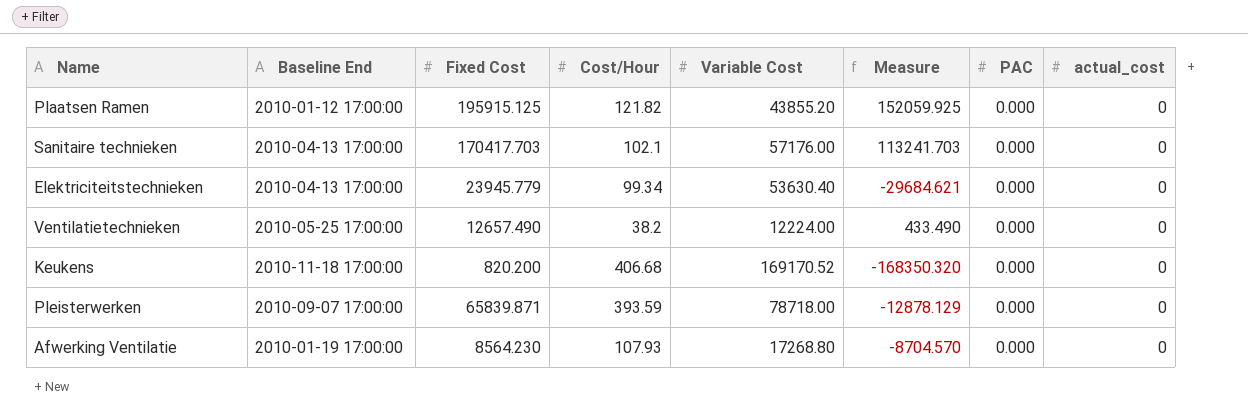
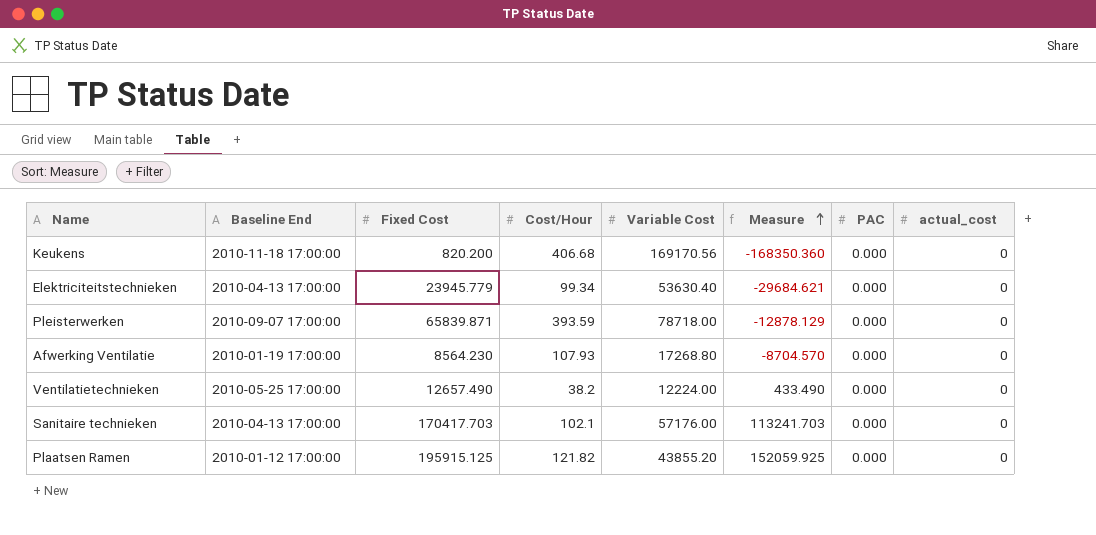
row order: none -> Measure ascending
Keukens | Variable Cost: 169170.52 -> 169170.56
Keukens | Measure: -168350.320 -> -168350.360

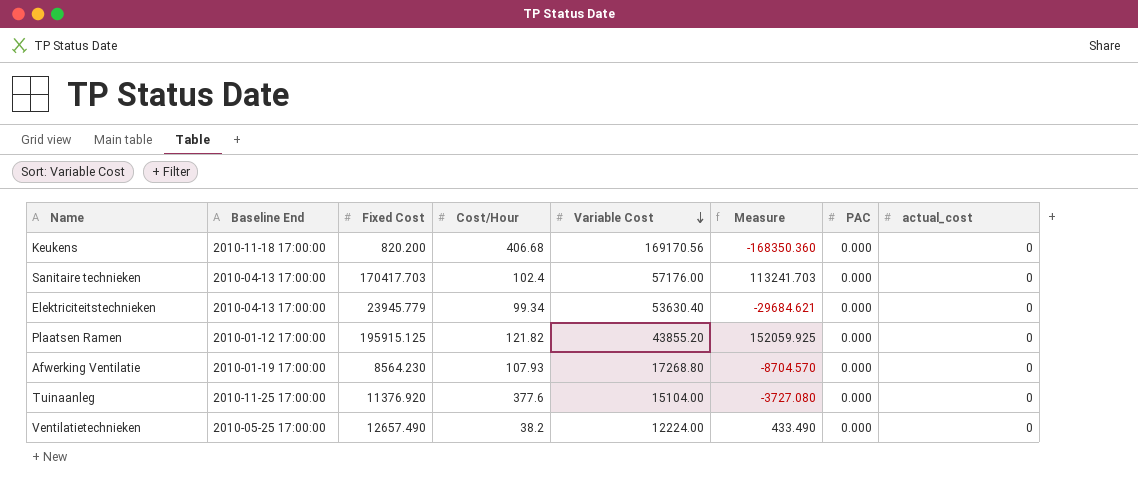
row order: Measure ascending -> Variable Cost descending
row Pleisterwerken: 2010-09-07 17:00:00 | 65839.871 | 393.59 | 78718.00 | -12878.129 | 0.000 | 0 -> none
Sanitaire technieken | Cost/Hour: 102.1 -> 102.4
row Tuinaanleg: none -> 2010-11-25 17:00:00 | 11376.920 | 377.6 | 15104.00 | -3727.080 | 0.000 | 0

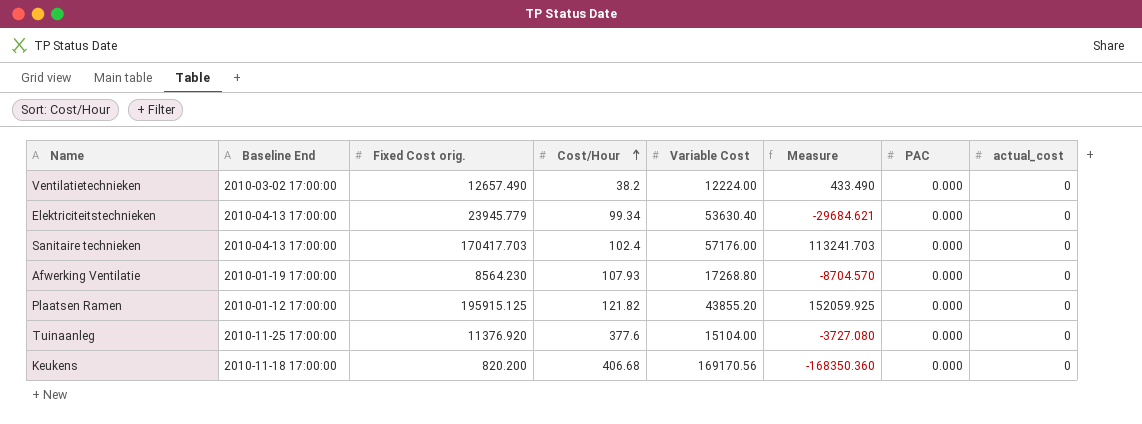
row order: Variable Cost descending -> Cost/Hour ascending
column name: Fixed Cost -> Fixed Cost orig.
Ventilatietechnieken | Baseline End: 2010-05-25 17:00:00 -> 2010-03-02 17:00:00

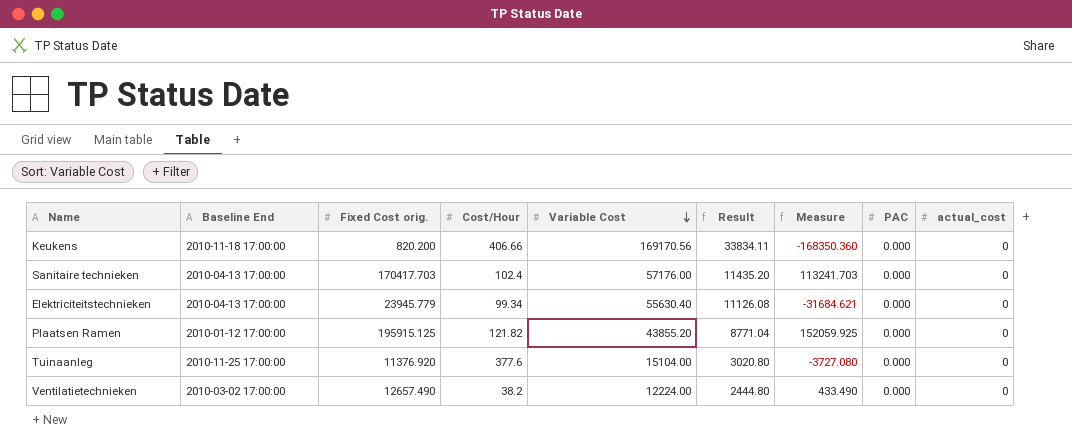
row order: Cost/Hour ascending -> Variable Cost descending
column Result | formula: none -> [Variable Cost] * 0.2
row Afwerking Ventilatie: 2010-01-19 17:00:00 | 8564.230 | 107.93 | 17268.80 | -8704.570 | 0.000 | 0 -> none
Keukens | Cost/Hour: 406.68 -> 406.66
Elektriciteitstechnieken | Variable Cost: 53630.40 -> 55630.40
Elektriciteitstechnieken | Measure: -29684.621 -> -31684.621

